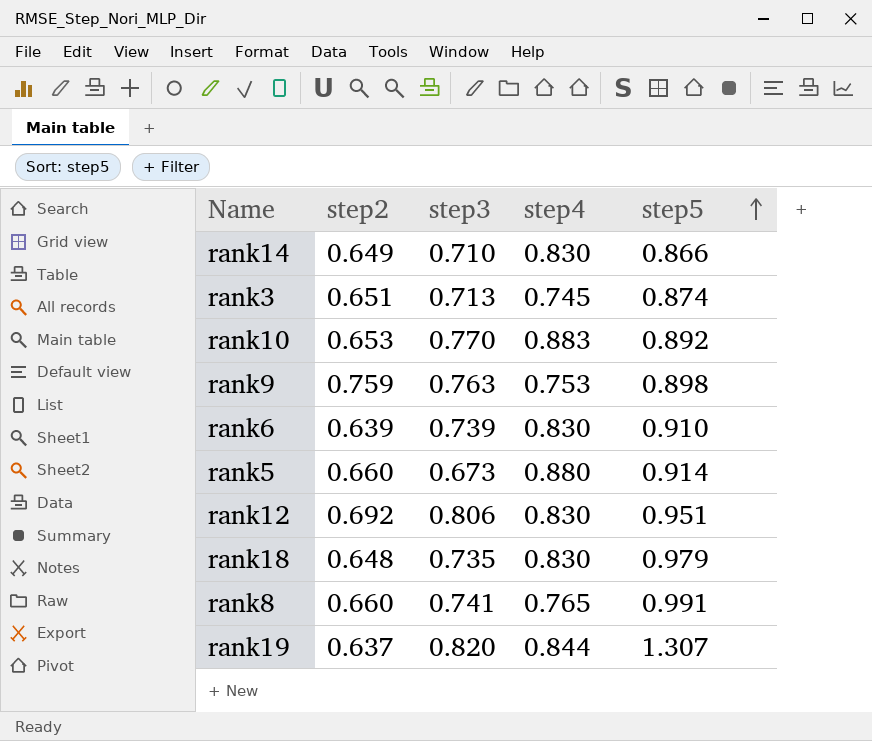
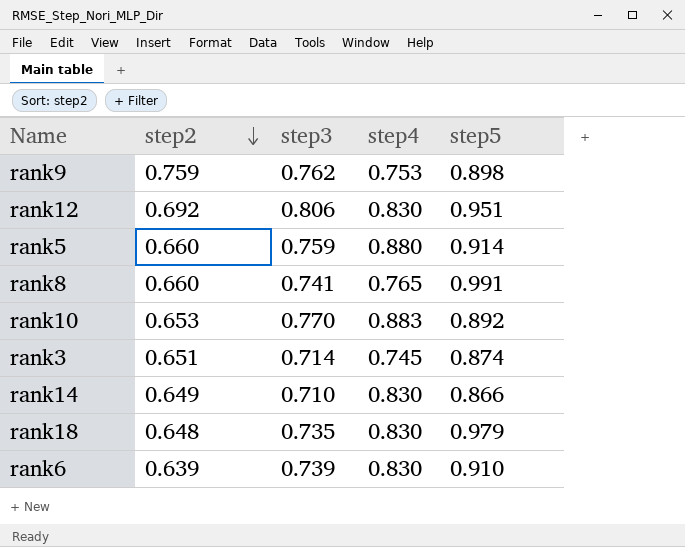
row order: step5 ascending -> step2 descending
row rank19: 0.637 | 0.820 | 0.844 | 1.307 -> none
rank9 | step3: 0.763 -> 0.762
rank5 | step3: 0.673 -> 0.759
rank3 | step3: 0.713 -> 0.714

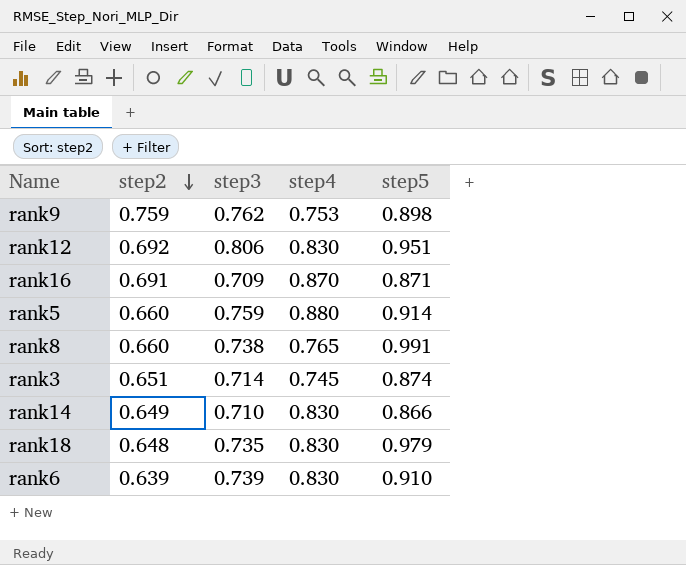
row rank10: 0.653 | 0.770 | 0.883 | 0.892 -> none
row rank16: none -> 0.691 | 0.709 | 0.870 | 0.871
rank8 | step3: 0.741 -> 0.738

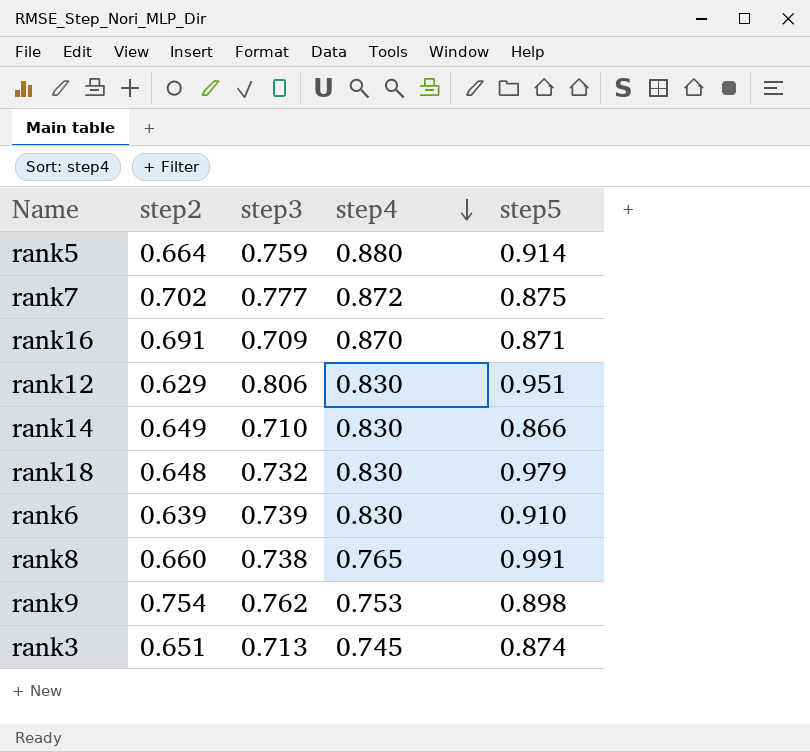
row order: step2 descending -> step4 descending
rank5 | step2: 0.660 -> 0.664
row rank7: none -> 0.702 | 0.777 | 0.872 | 0.875
rank12 | step2: 0.692 -> 0.629
rank18 | step3: 0.735 -> 0.732
rank9 | step2: 0.759 -> 0.754
rank3 | step3: 0.714 -> 0.713

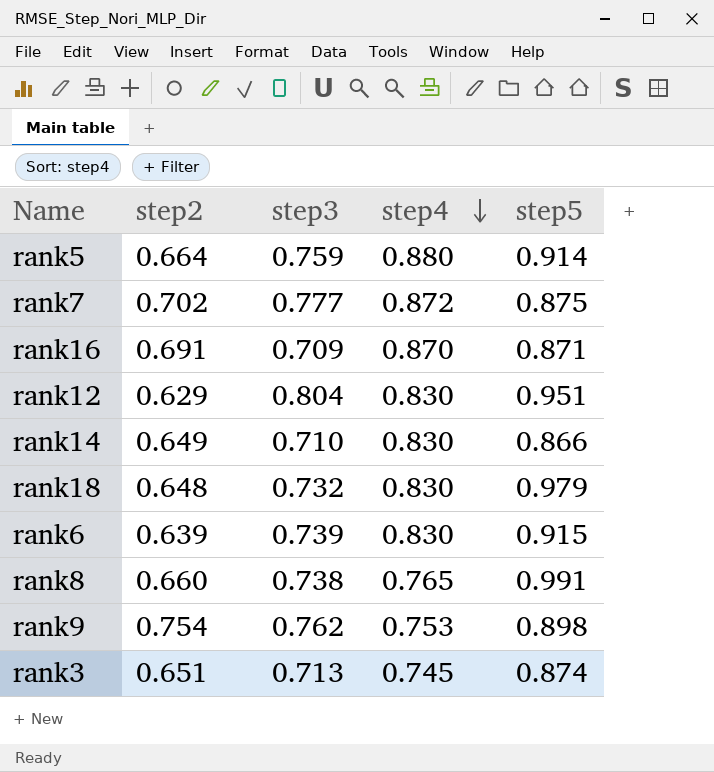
rank12 | step3: 0.806 -> 0.804
rank6 | step5: 0.910 -> 0.915

